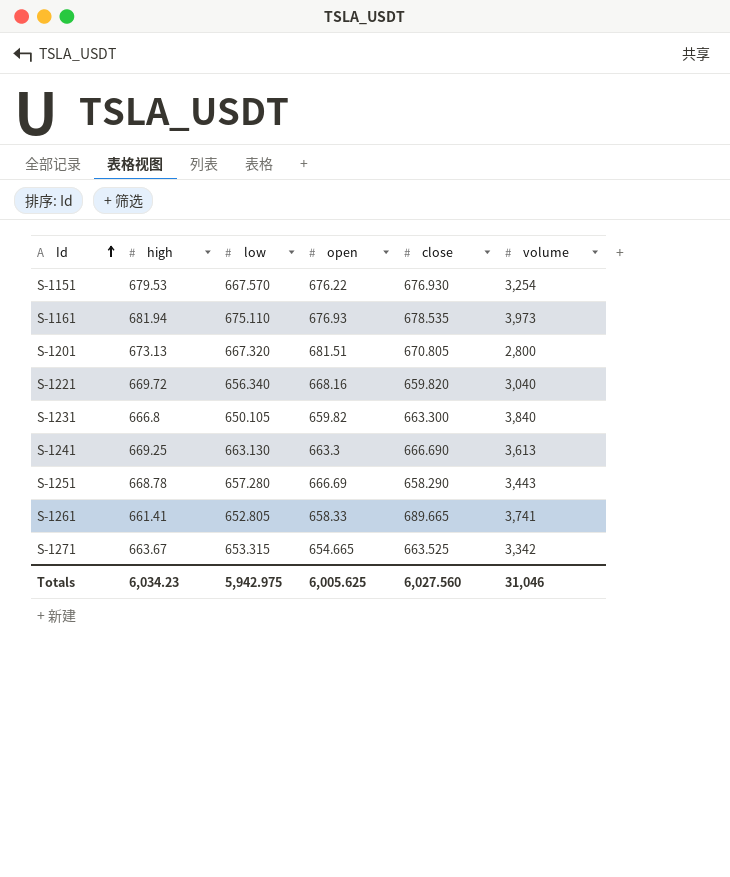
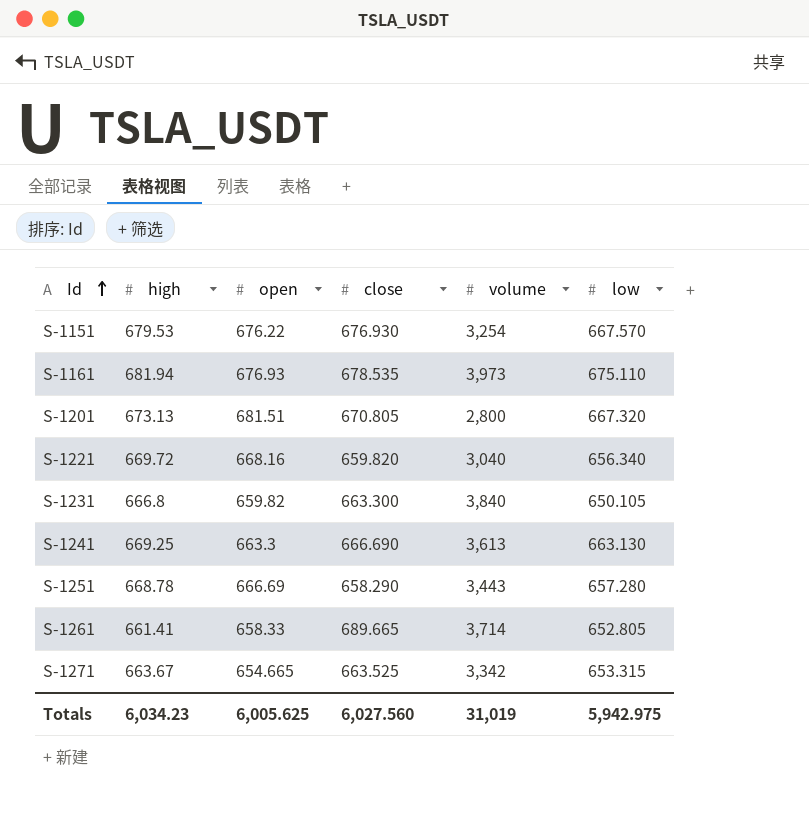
column low | position: 3 -> 6
S-1261 | volume: 3,741 -> 3,714
Totals | volume: 31,046 -> 31,019

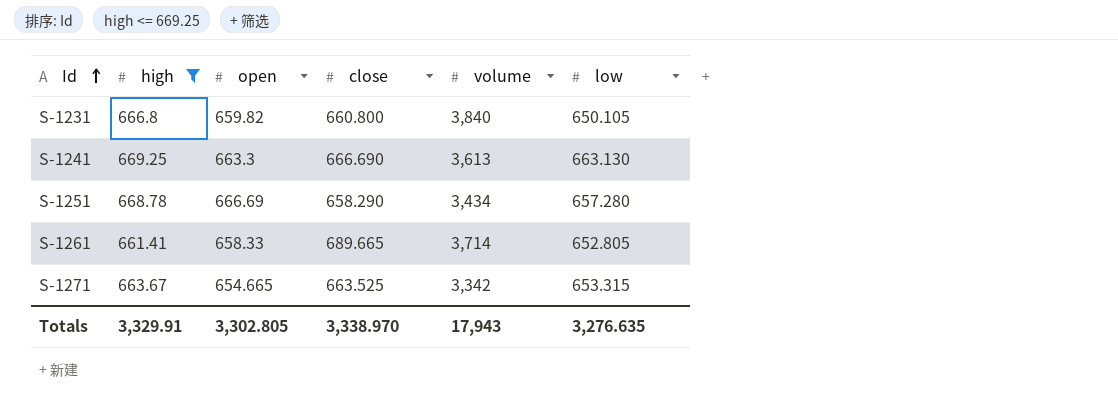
filter: none -> high <= 669.25
S-1231 | close: 663.300 -> 660.800
S-1251 | volume: 3,443 -> 3,434
Totals | high: 6,034.23 -> 3,329.91
Totals | open: 6,005.625 -> 3,302.805
Totals | close: 6,027.560 -> 3,338.970
Totals | volume: 31,019 -> 17,943
Totals | low: 5,942.975 -> 3,276.635

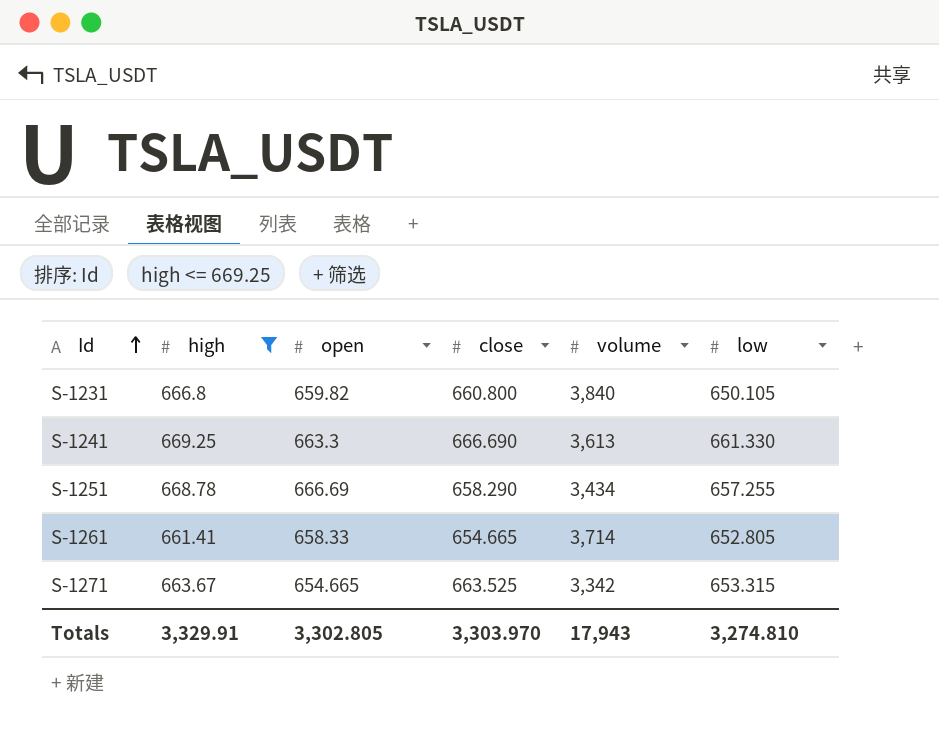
S-1241 | low: 663.130 -> 661.330
S-1251 | low: 657.280 -> 657.255
S-1261 | close: 689.665 -> 654.665
Totals | close: 3,338.970 -> 3,303.970
Totals | low: 3,276.635 -> 3,274.810

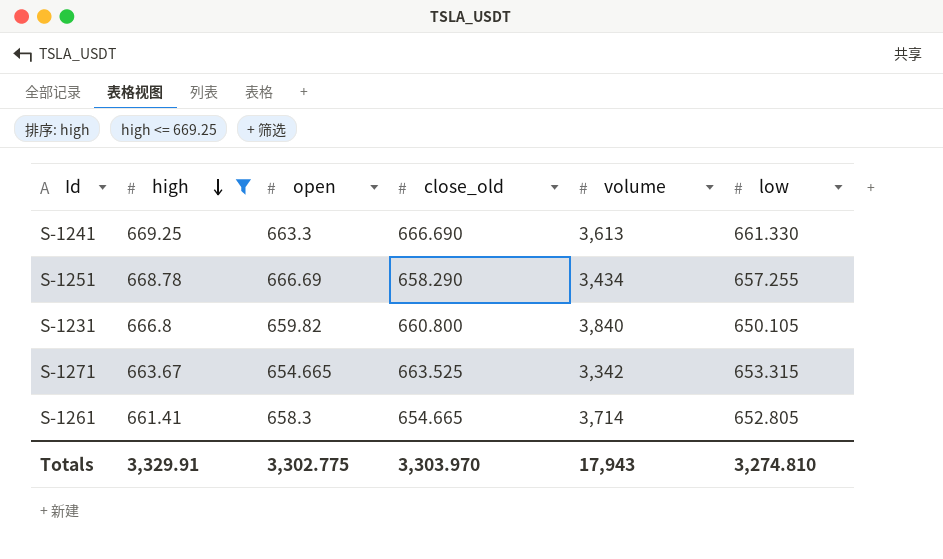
row order: Id ascending -> high descending
column name: close -> close_old
S-1261 | open: 658.33 -> 658.3
Totals | open: 3,302.805 -> 3,302.775

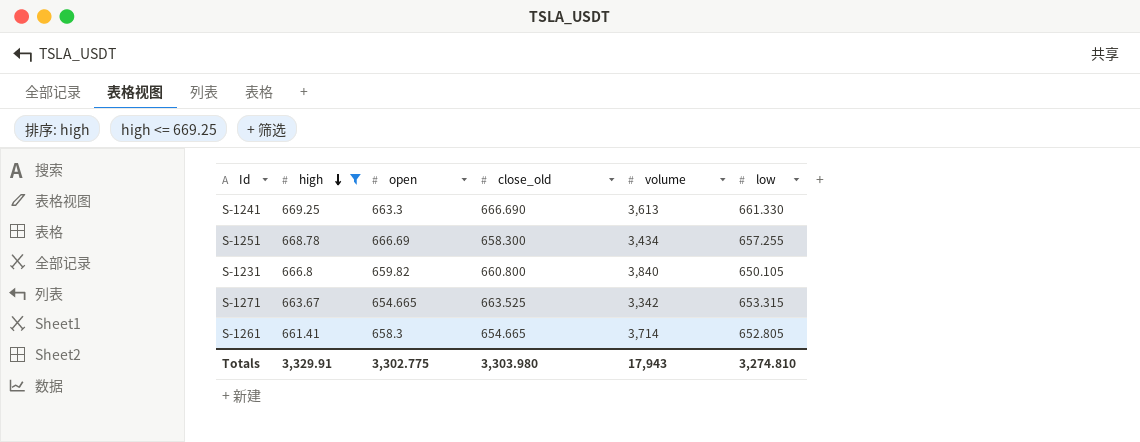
S-1251 | close_old: 658.290 -> 658.300
Totals | close_old: 3,303.970 -> 3,303.980

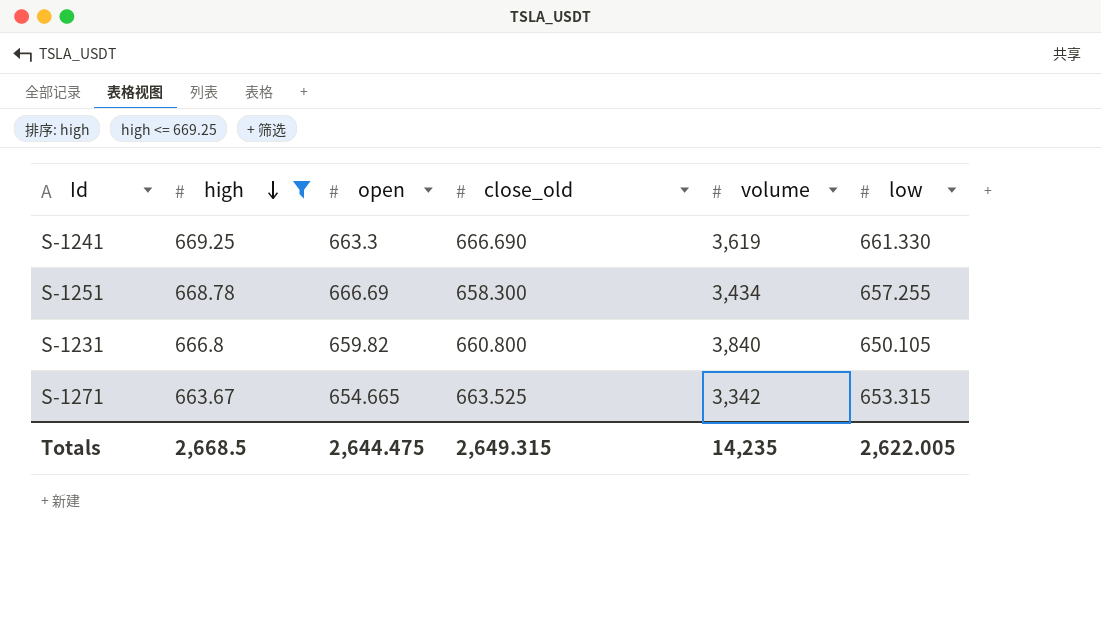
row S-1261: 661.41 | 658.3 | 654.665 | 3,714 | 652.805 -> none
S-1241 | volume: 3,613 -> 3,619
Totals | high: 3,329.91 -> 2,668.5
Totals | open: 3,302.775 -> 2,644.475
Totals | close_old: 3,303.980 -> 2,649.315
Totals | volume: 17,943 -> 14,235
Totals | low: 3,274.810 -> 2,622.005

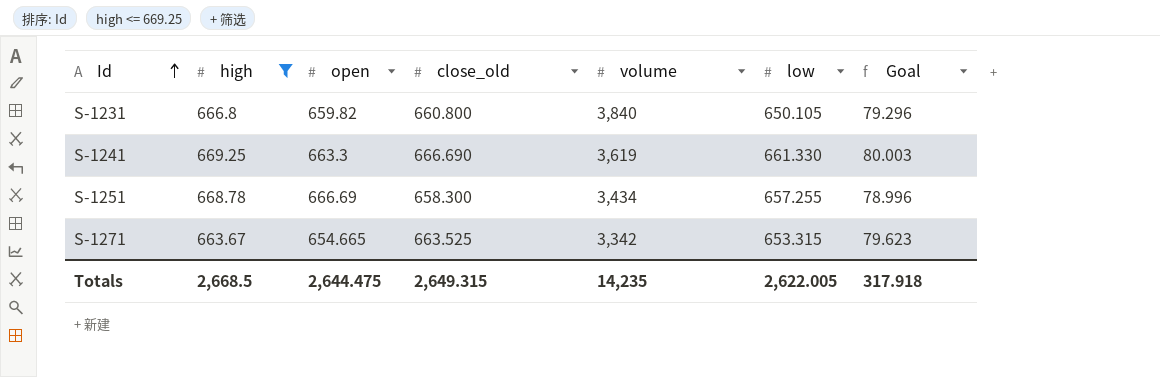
row order: high descending -> Id ascending
column Goal | formula: none -> [close_old] * 0.12

